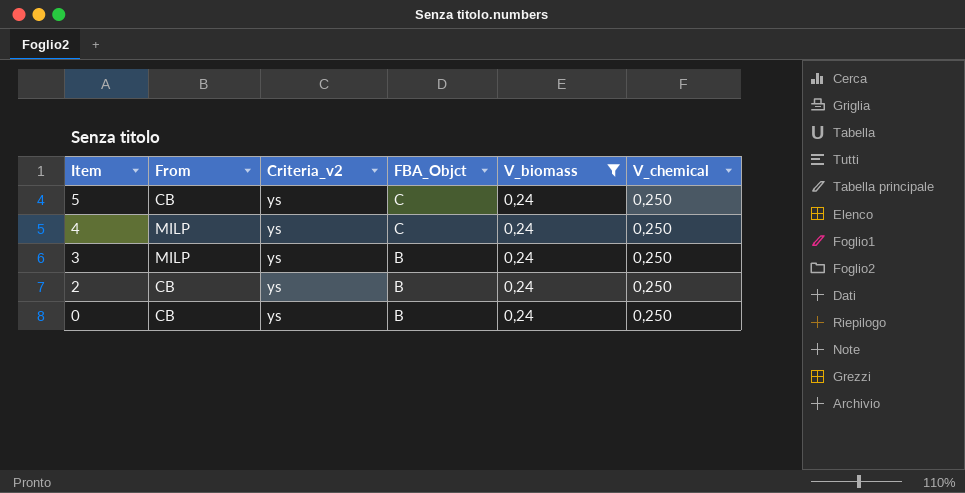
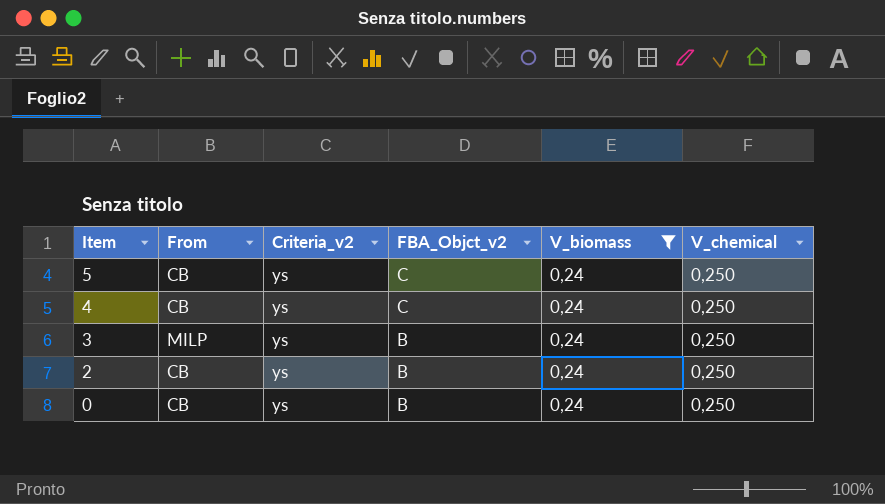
column name: FBA_Objct -> FBA_Objct_v2
4 | From: MILP -> CB

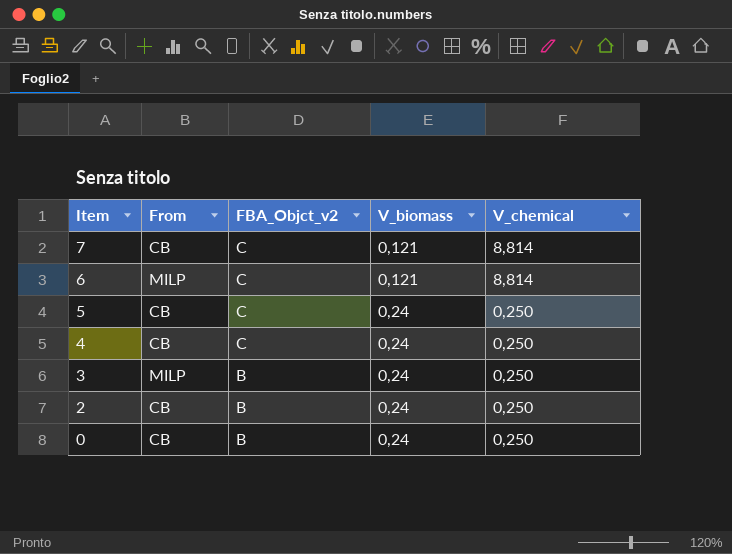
filter: V_biomass = 0,24 -> none
column Criteria_v2 | position: 3 -> none

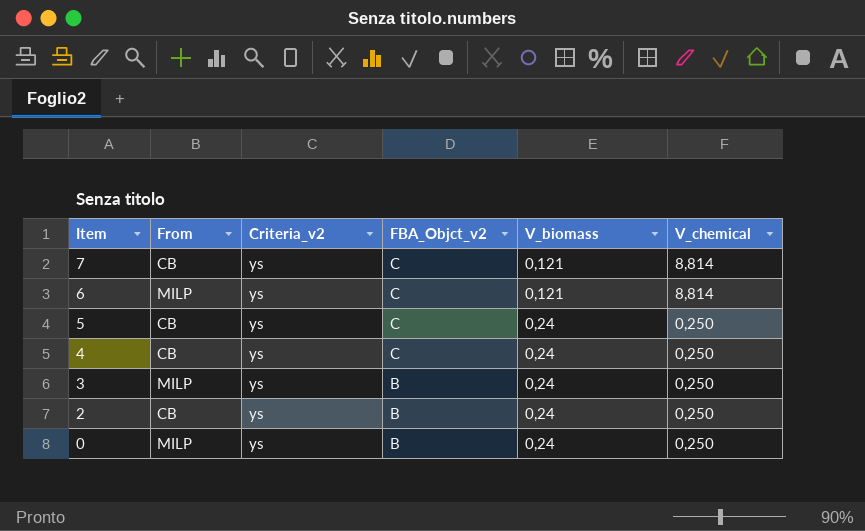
column Criteria_v2 | position: none -> 3
0 | From: CB -> MILP

